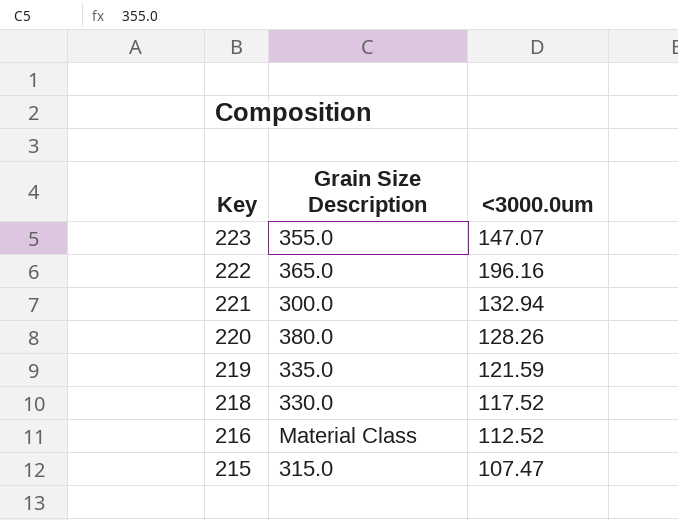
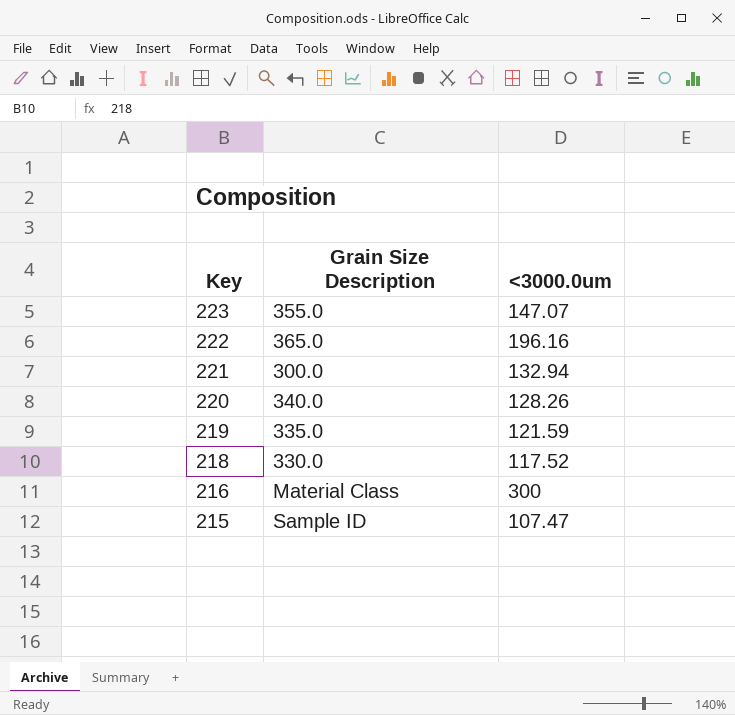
220 | Grain Size Description: 380.0 -> 340.0
216 | <3000.0um: 112.52 -> 300
215 | Grain Size Description: 315.0 -> Sample ID

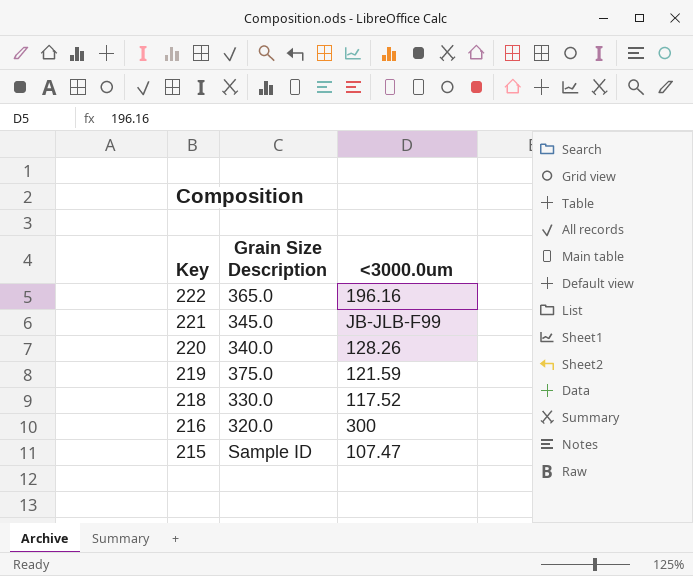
row 223: 355.0 | 147.07 -> none
221 | Grain Size Description: 300.0 -> 345.0
221 | <3000.0um: 132.94 -> JB-JLB-F99
219 | Grain Size Description: 335.0 -> 375.0
216 | Grain Size Description: Material Class -> 320.0

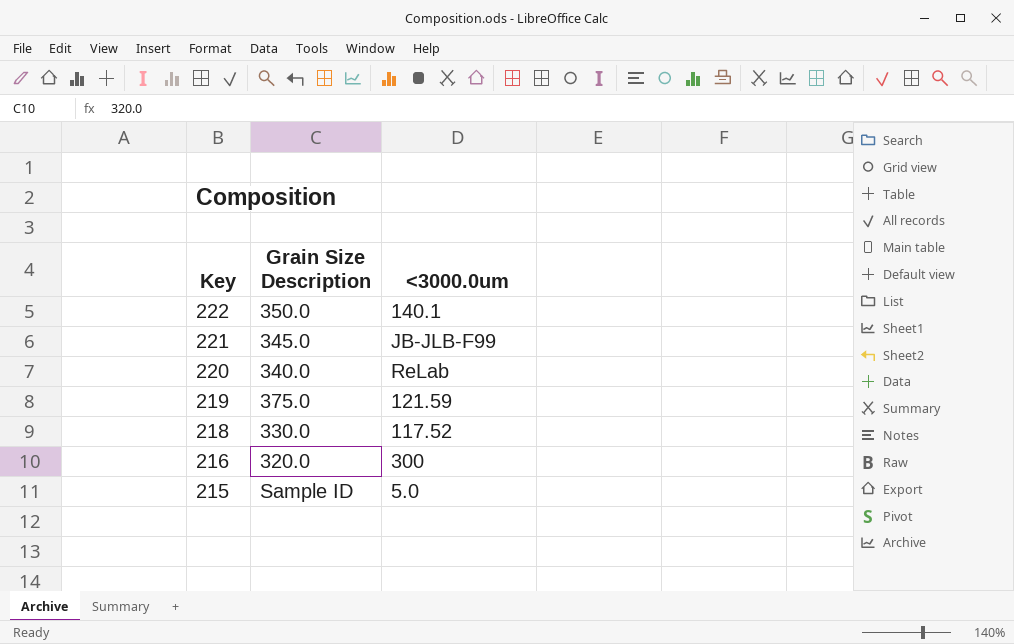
222 | Grain Size Description: 365.0 -> 350.0
222 | <3000.0um: 196.16 -> 140.1
220 | <3000.0um: 128.26 -> ReLab
215 | <3000.0um: 107.47 -> 5.0

